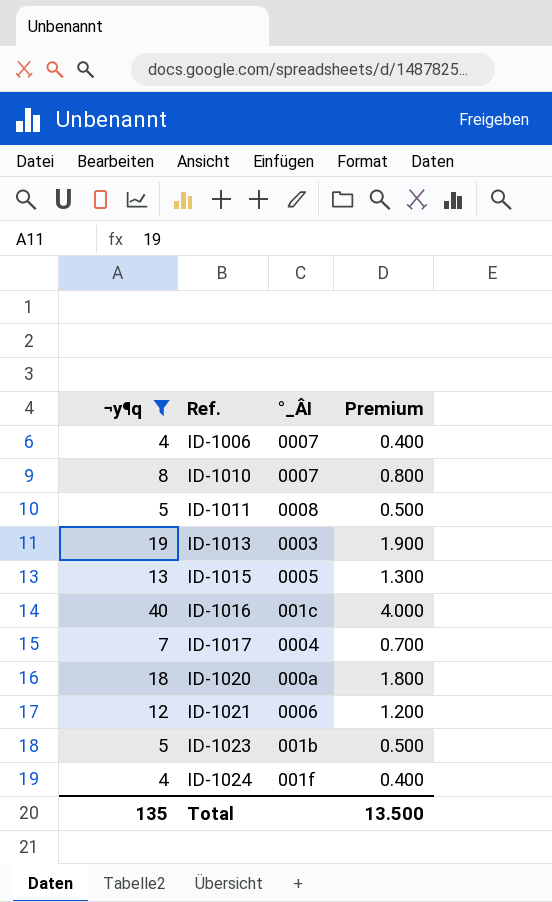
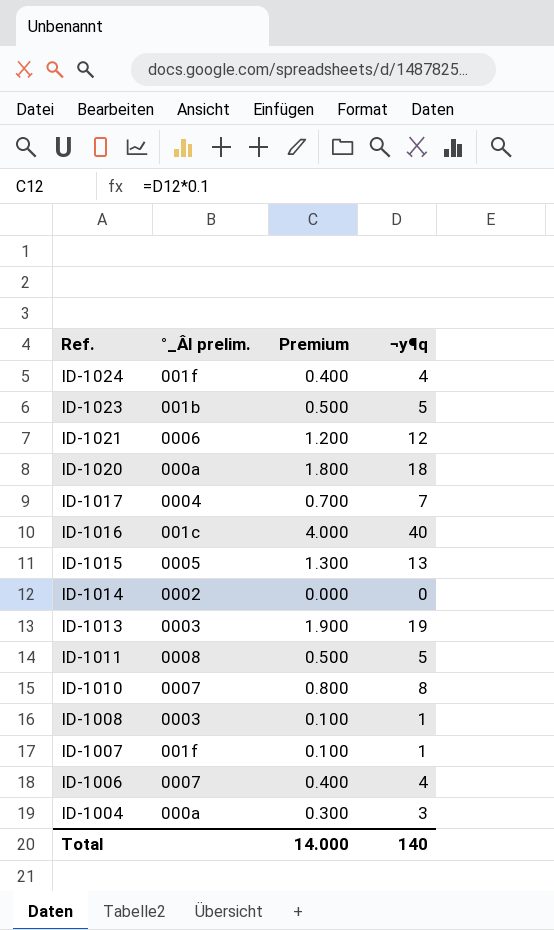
filter: ¬y¶q >= 4 -> none
row order: Ref. ascending -> Ref. descending
column name: °_ÂI -> °_ÂI prelim.
column ¬y¶q | position: 1 -> 4
Total | Premium: 13.500 -> 14.000
Total | ¬y¶q: 135 -> 140

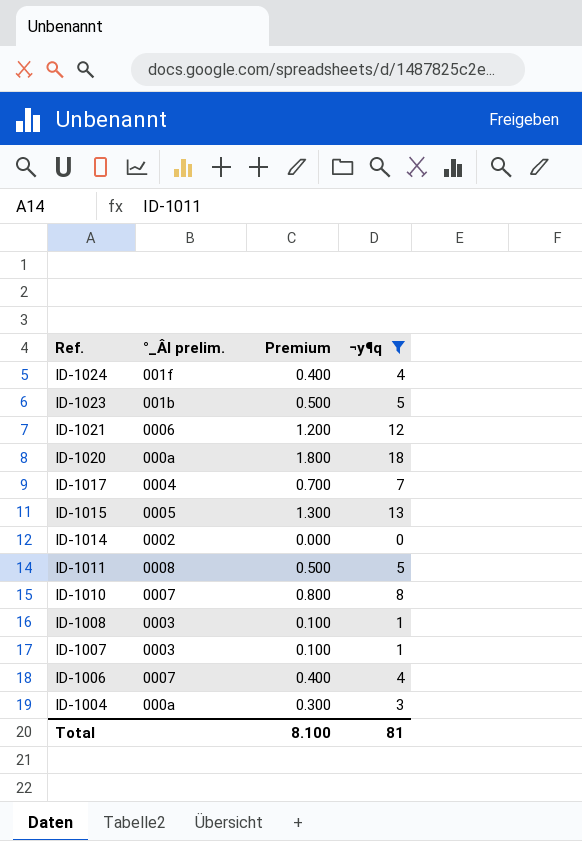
filter: none -> ¬y¶q <= 18
ID-1007 | °_ÂI prelim.: 001f -> 0003
Total | Premium: 14.000 -> 8.100
Total | ¬y¶q: 140 -> 81

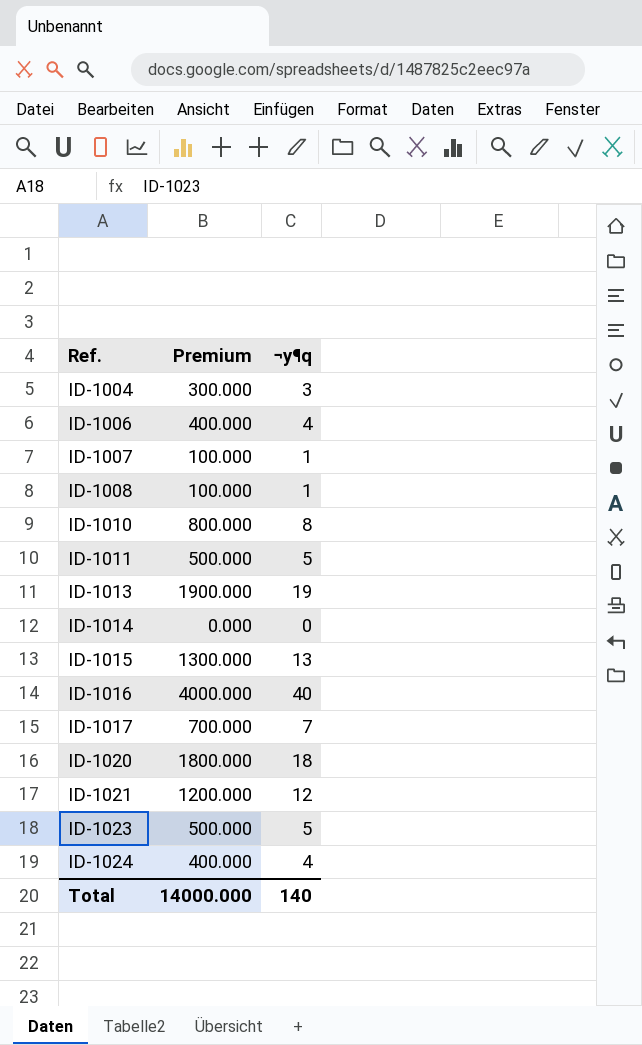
filter: ¬y¶q <= 18 -> none
row order: Ref. descending -> Ref. ascending
column °_ÂI prelim. | position: 2 -> none
column Premium | formula: [¬y¶q] * 0.1 -> [¬y¶q] * 100
Total | Premium: 8.100 -> 14000.000
Total | ¬y¶q: 81 -> 140

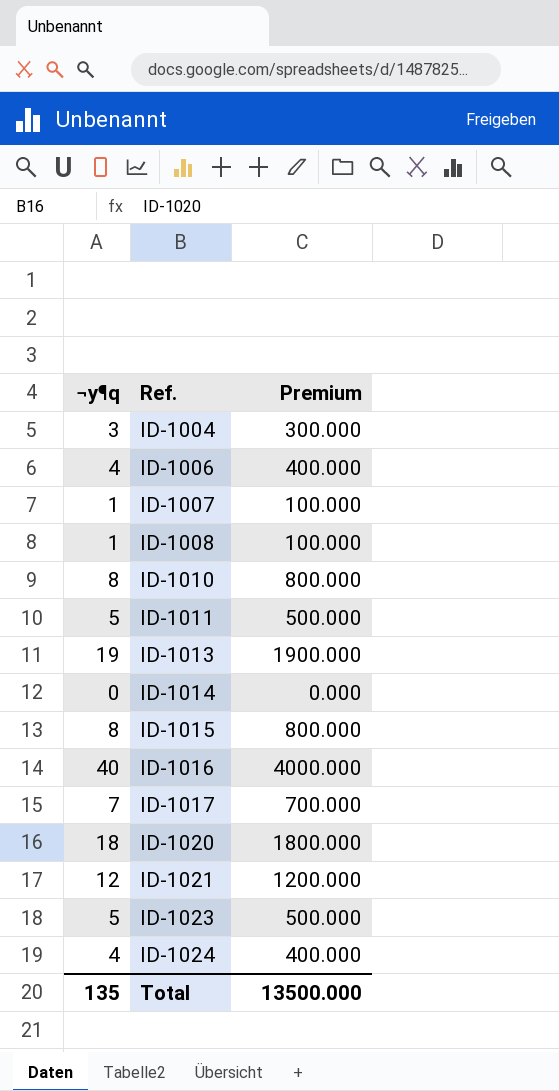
column ¬y¶q | position: 3 -> 1
ID-1015 | ¬y¶q: 13 -> 8
ID-1015 | Premium: 1300.000 -> 800.000
Total | ¬y¶q: 140 -> 135
Total | Premium: 14000.000 -> 13500.000

